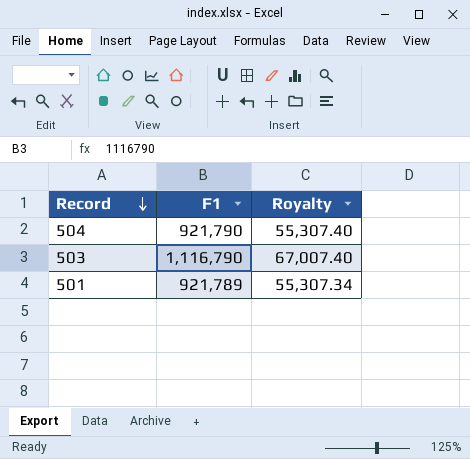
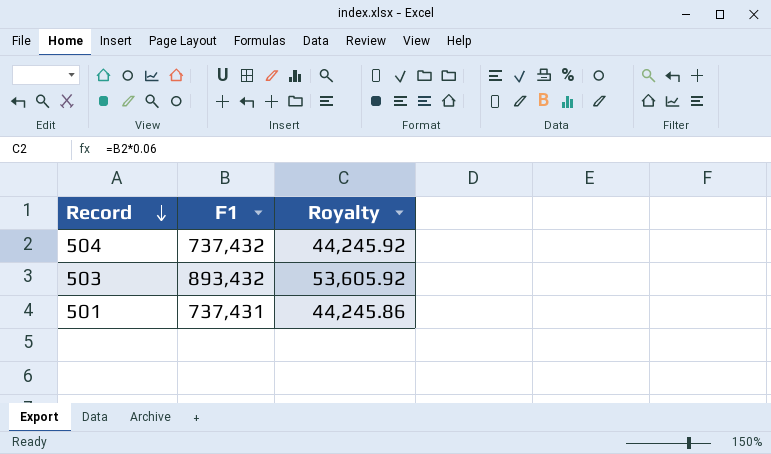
504 | F1: 921,790 -> 737,432
504 | Royalty: 55,307.40 -> 44,245.92
503 | F1: 1,116,790 -> 893,432
503 | Royalty: 67,007.40 -> 53,605.92
501 | F1: 921,789 -> 737,431
501 | Royalty: 55,307.34 -> 44,245.86

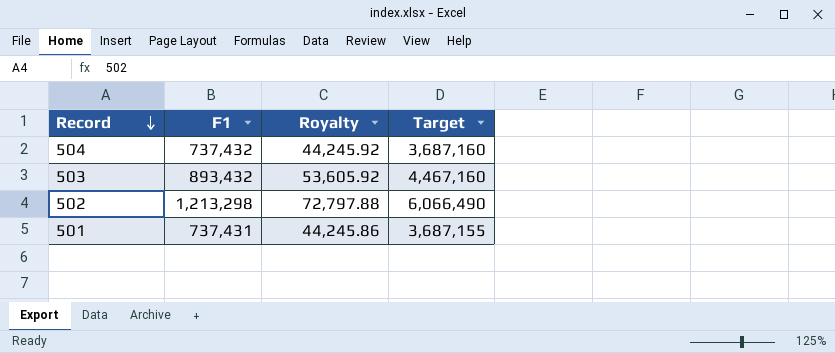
column Target | formula: none -> [F1] * 5
row 502: none -> 1,213,298 | 72,797.88 | 6,066,490

